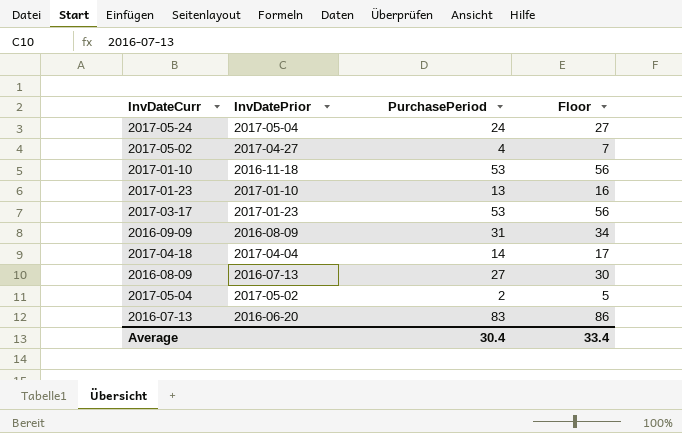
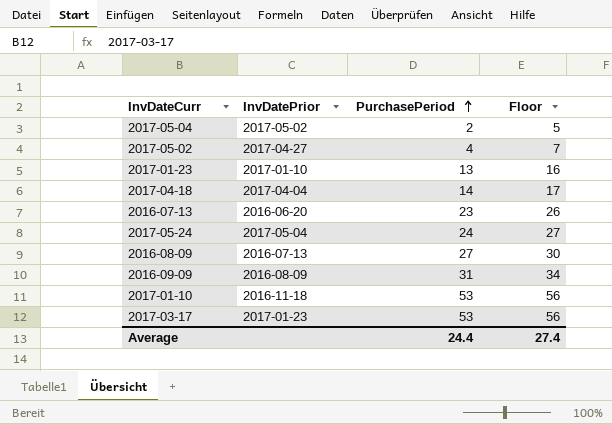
row order: none -> PurchasePeriod ascending
2016-07-13 | PurchasePeriod: 83 -> 23
2016-07-13 | Floor: 86 -> 26
Average | PurchasePeriod: 30.4 -> 24.4
Average | Floor: 33.4 -> 27.4

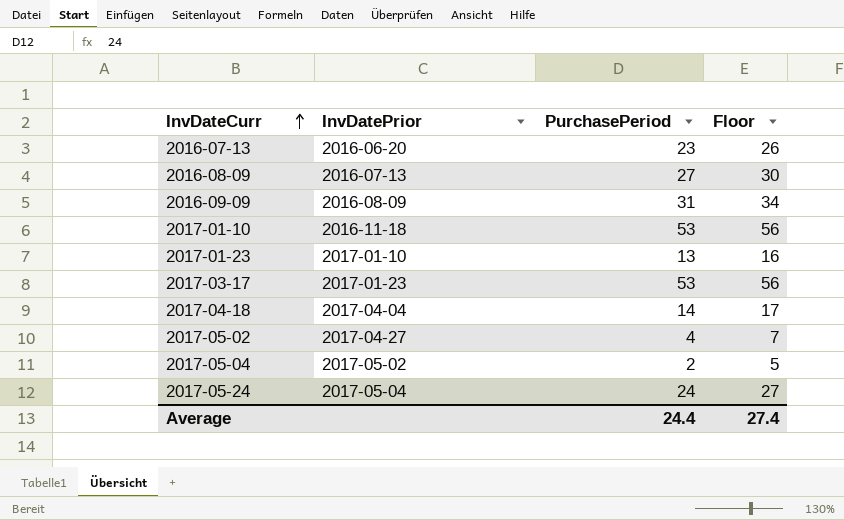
row order: PurchasePeriod ascending -> InvDateCurr ascending

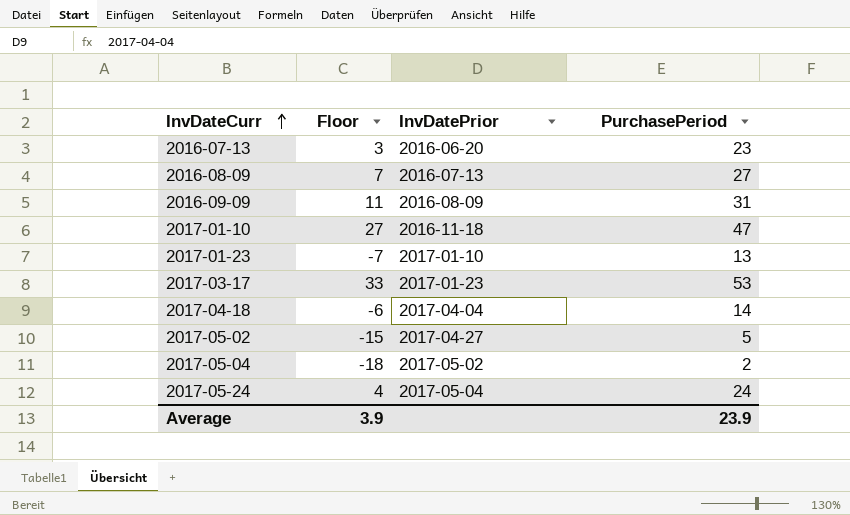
column Floor | formula: [PurchasePeriod] + 3 -> [PurchasePeriod] - 20
column Floor | position: 4 -> 2
2017-01-10 | PurchasePeriod: 53 -> 47
2017-05-02 | PurchasePeriod: 4 -> 5
Average | Floor: 27.4 -> 3.9
Average | PurchasePeriod: 24.4 -> 23.9

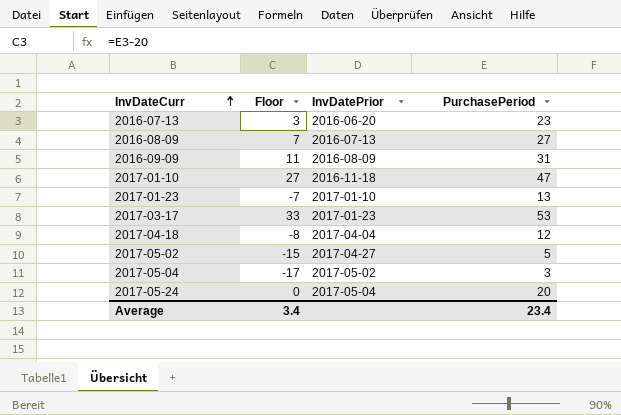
2017-04-18 | Floor: -6 -> -8
2017-04-18 | PurchasePeriod: 14 -> 12
2017-05-04 | Floor: -18 -> -17
2017-05-04 | PurchasePeriod: 2 -> 3
2017-05-24 | Floor: 4 -> 0
2017-05-24 | PurchasePeriod: 24 -> 20
Average | Floor: 3.9 -> 3.4
Average | PurchasePeriod: 23.9 -> 23.4

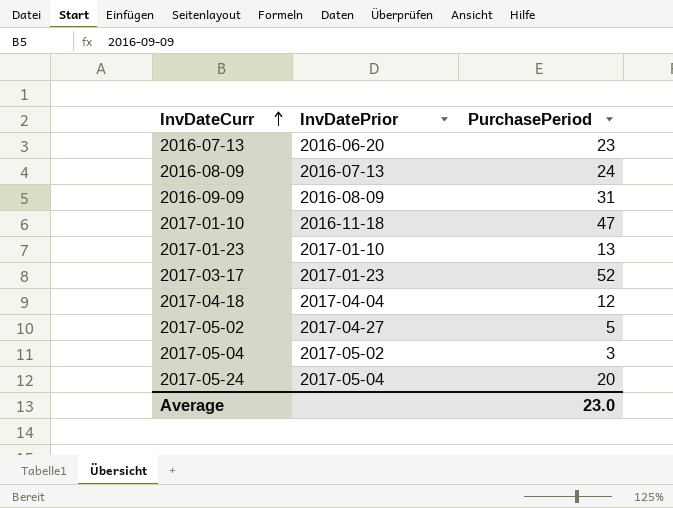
column Floor | formula: [PurchasePeriod] - 20 -> none
2016-08-09 | PurchasePeriod: 27 -> 24
2017-03-17 | PurchasePeriod: 53 -> 52
Average | PurchasePeriod: 23.4 -> 23.0

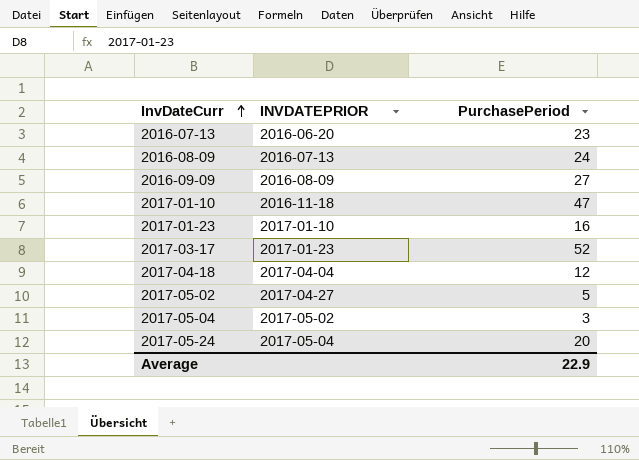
column name: InvDatePrior -> INVDATEPRIOR
2016-09-09 | PurchasePeriod: 31 -> 27
2017-01-23 | PurchasePeriod: 13 -> 16
Average | PurchasePeriod: 23.0 -> 22.9

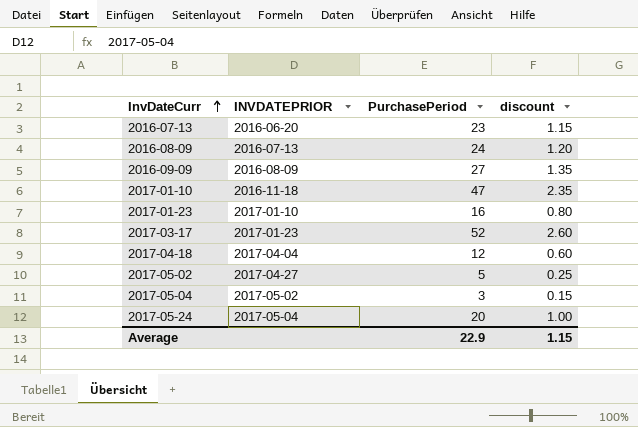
column discount | formula: none -> [PurchasePeriod] * 0.05

